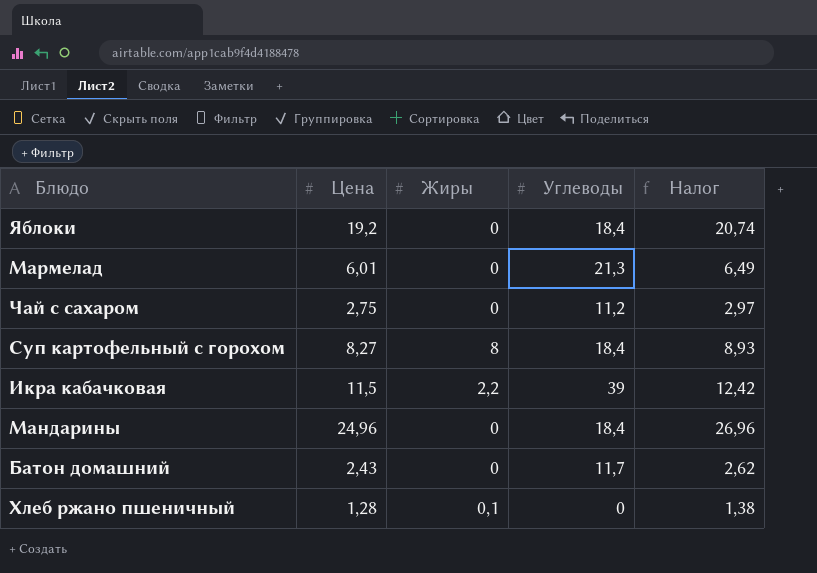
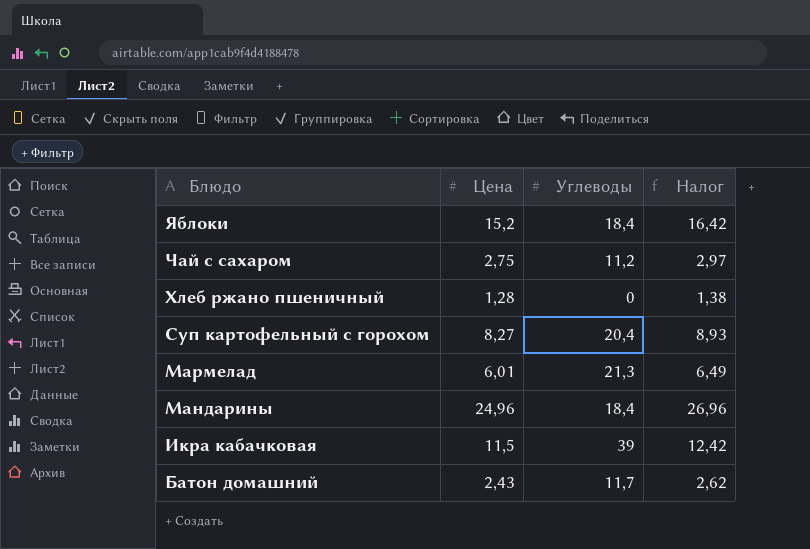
row order: none -> Блюдо descending
column Жиры | position: 3 -> none
Яблоки | Цена: 19,2 -> 15,2
Яблоки | Налог: 20,74 -> 16,42
Суп картофельный с горохом | Углеводы: 18,4 -> 20,4

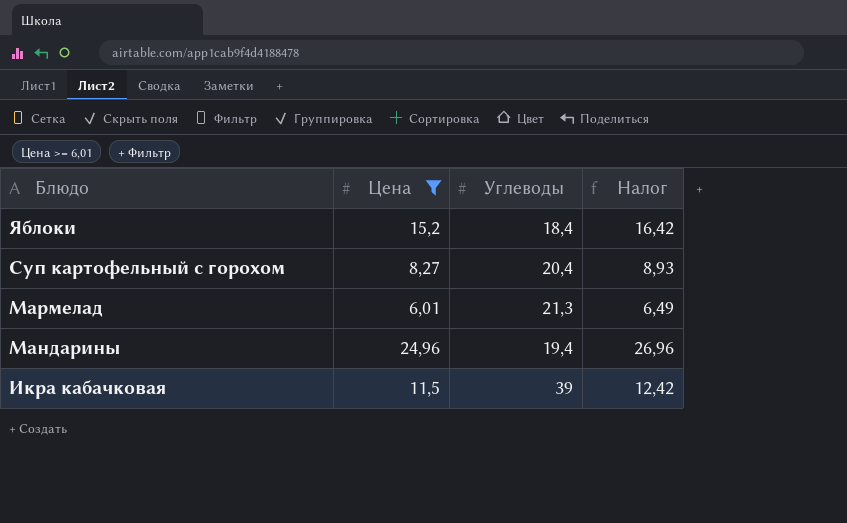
filter: none -> Цена >= 6,01
Мандарины | Углеводы: 18,4 -> 19,4

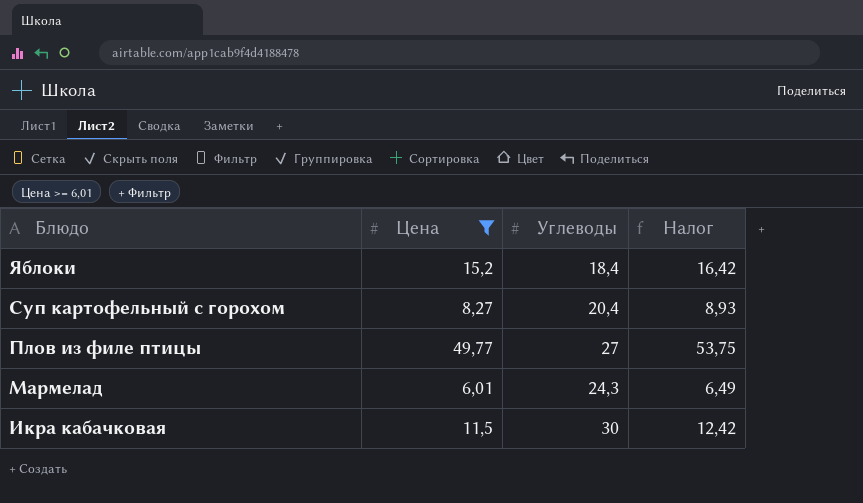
row Мандарины: 24,96 | 19,4 | 26,96 -> none
row Плов из филе птицы: none -> 49,77 | 27 | 53,75
Мармелад | Углеводы: 21,3 -> 24,3
Икра кабачковая | Углеводы: 39 -> 30

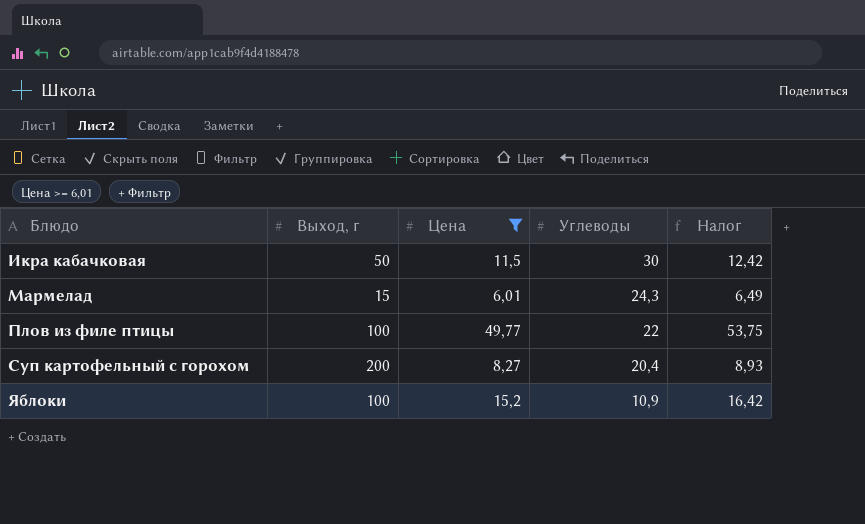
row order: Блюдо descending -> Блюдо ascending
column Выход, г | position: none -> 2
Плов из филе птицы | Углеводы: 27 -> 22
Яблоки | Углеводы: 18,4 -> 10,9

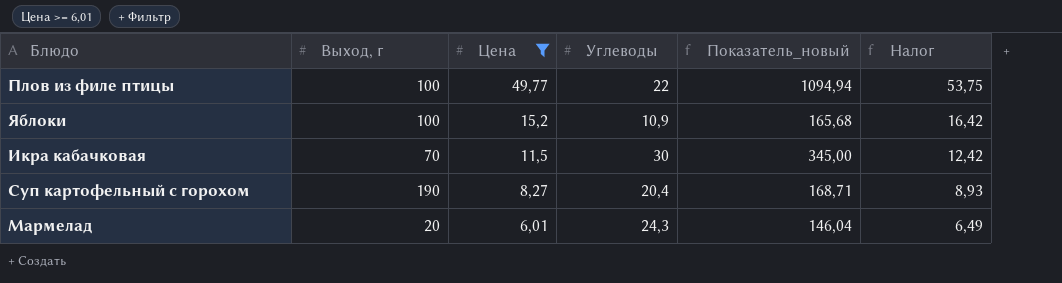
row order: Блюдо ascending -> Цена descending
column Показатель_новый | formula: none -> [Цена] * [Углеводы]
Икра кабачковая | Выход, г: 50 -> 70
Суп картофельный с горохом | Выход, г: 200 -> 190
Мармелад | Выход, г: 15 -> 20

